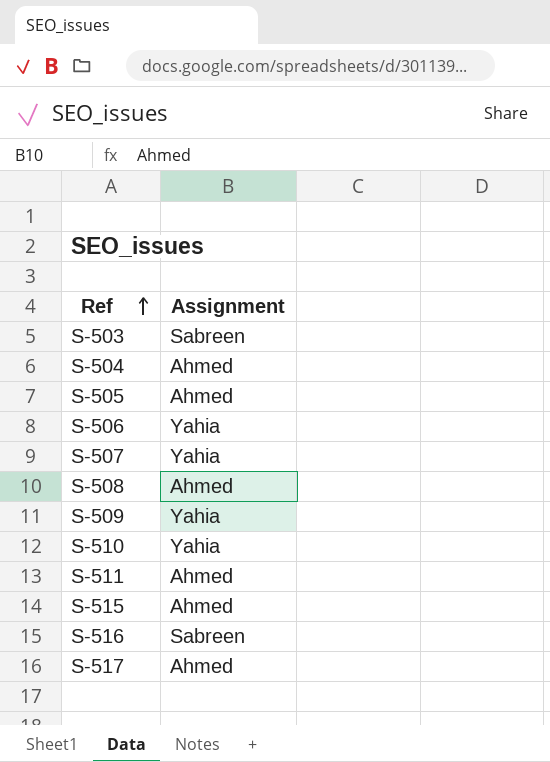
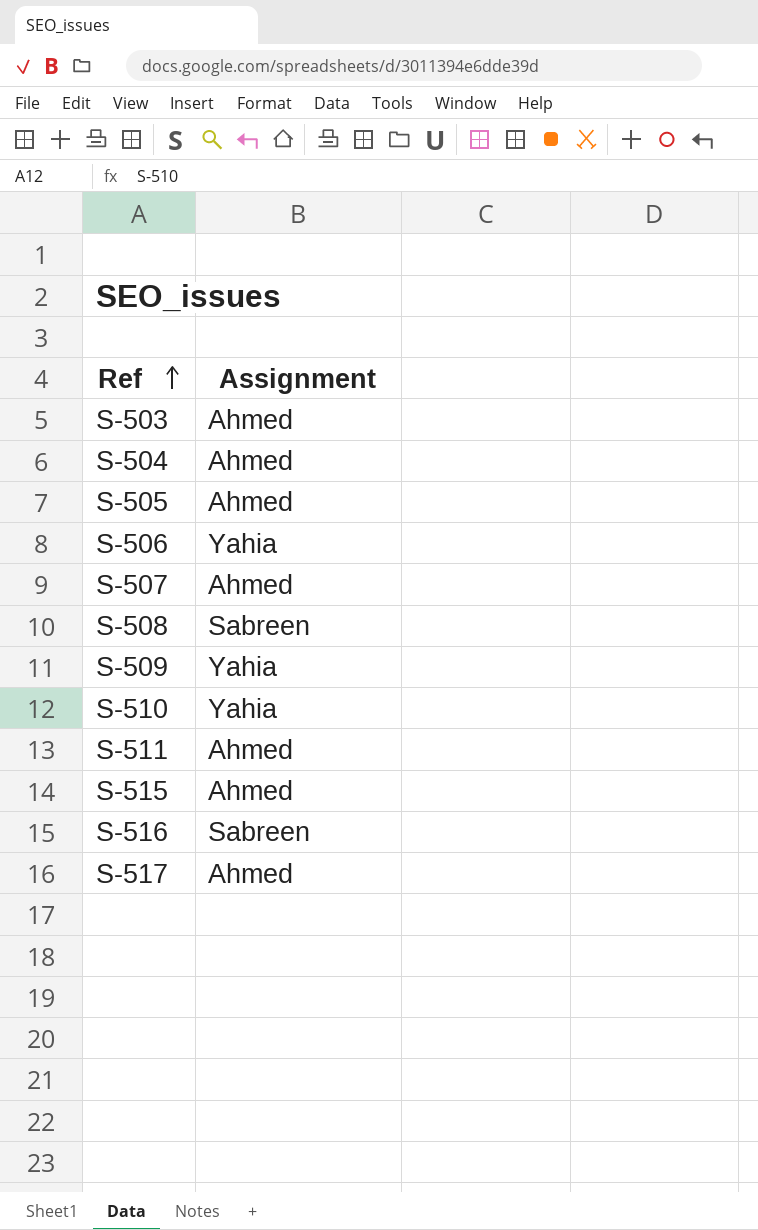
S-503 | Assignment: Sabreen -> Ahmed
S-507 | Assignment: Yahia -> Ahmed
S-508 | Assignment: Ahmed -> Sabreen

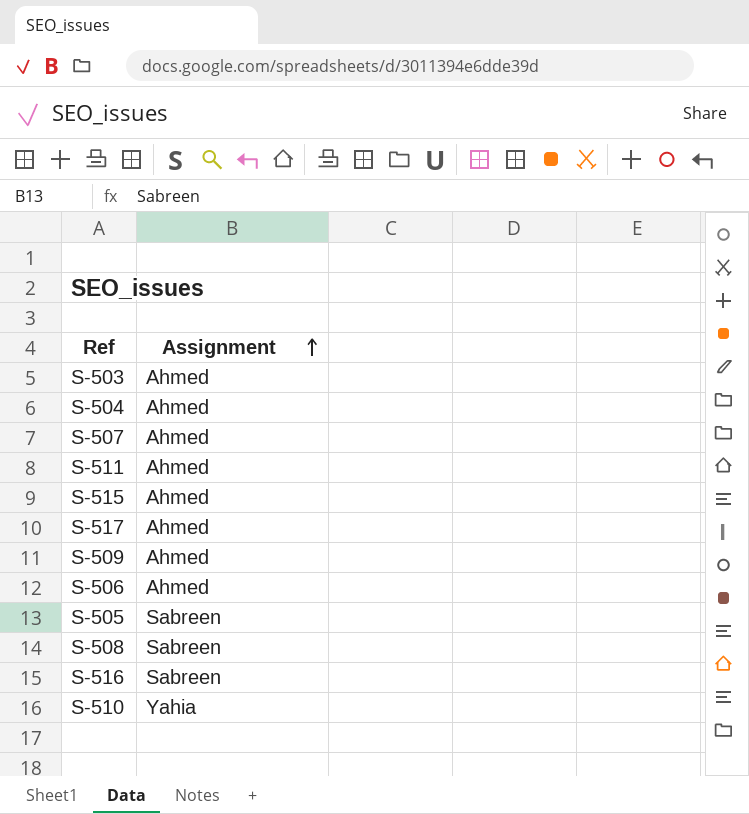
row order: Ref ascending -> Assignment ascending
S-509 | Assignment: Yahia -> Ahmed
S-506 | Assignment: Yahia -> Ahmed
S-505 | Assignment: Ahmed -> Sabreen

